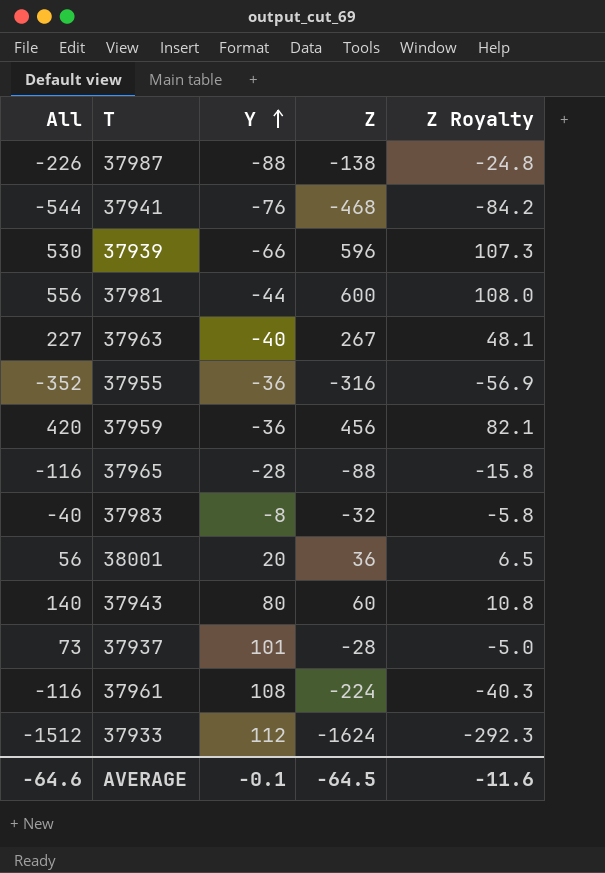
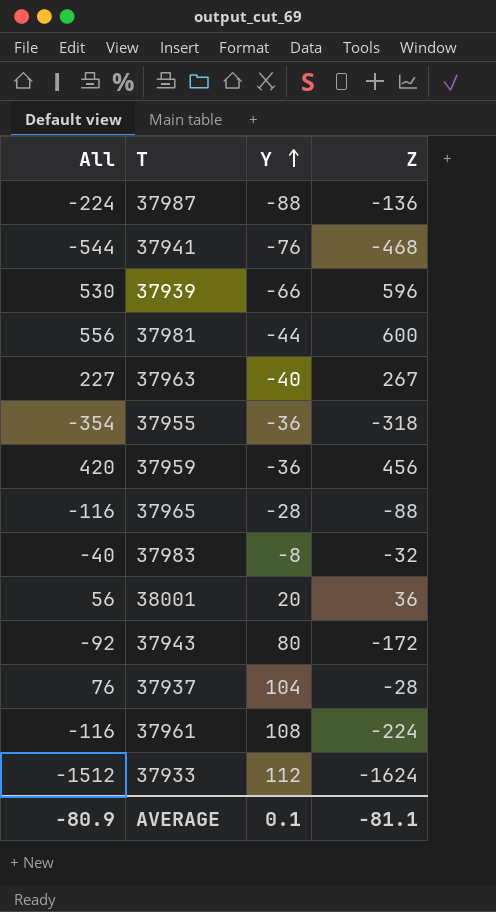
column Z Royalty | formula: [Z] * 0.18 -> none
37987 | All: -226 -> -224
37987 | Z: -138 -> -136
37955 | All: -352 -> -354
37955 | Z: -316 -> -318
37943 | All: 140 -> -92
37943 | Z: 60 -> -172
37937 | All: 73 -> 76
37937 | Y: 101 -> 104
AVERAGE | All: -64.6 -> -80.9
AVERAGE | Y: -0.1 -> 0.1
AVERAGE | Z: -64.5 -> -81.1

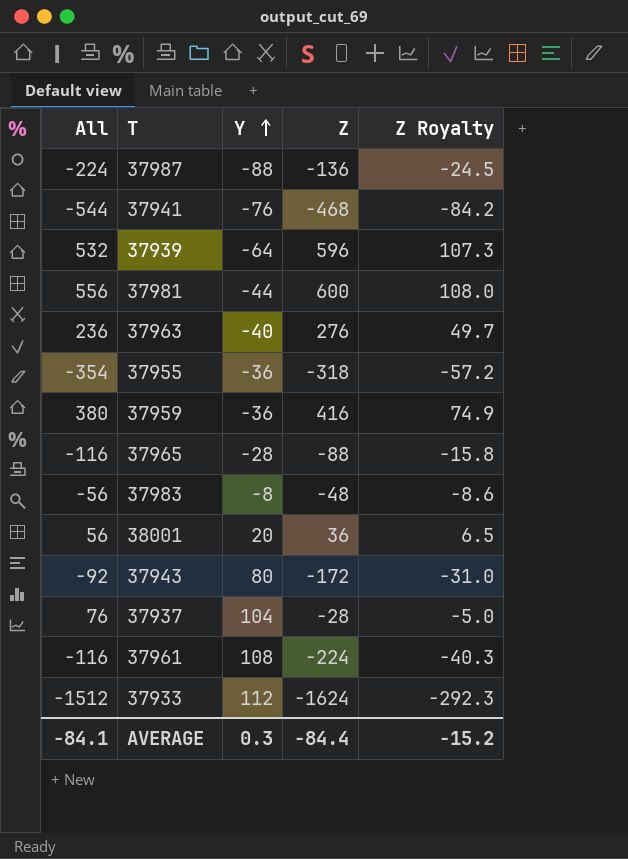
column Z Royalty | formula: none -> [Z] * 0.18
37939 | All: 530 -> 532
37939 | Y: -66 -> -64
37963 | All: 227 -> 236
37963 | Z: 267 -> 276
37959 | All: 420 -> 380
37959 | Z: 456 -> 416
37983 | All: -40 -> -56
37983 | Z: -32 -> -48
AVERAGE | All: -80.9 -> -84.1
AVERAGE | Y: 0.1 -> 0.3
AVERAGE | Z: -81.1 -> -84.4

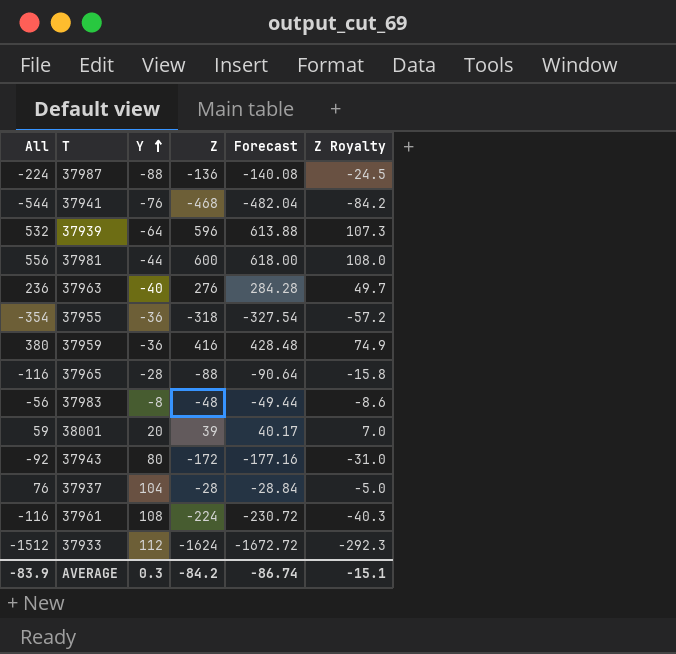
column Forecast | formula: none -> [Z] * 1.03
38001 | All: 56 -> 59
38001 | Z: 36 -> 39
38001 | Z Royalty: 6.5 -> 7.0
AVERAGE | All: -84.1 -> -83.9
AVERAGE | Z: -84.4 -> -84.2
AVERAGE | Z Royalty: -15.2 -> -15.1

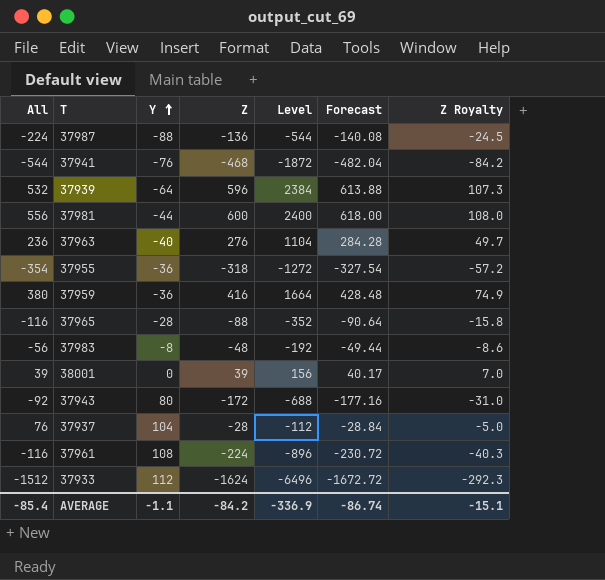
column Level | formula: none -> [Z] * 4
38001 | All: 59 -> 39
38001 | Y: 20 -> 0
AVERAGE | All: -83.9 -> -85.4
AVERAGE | Y: 0.3 -> -1.1

